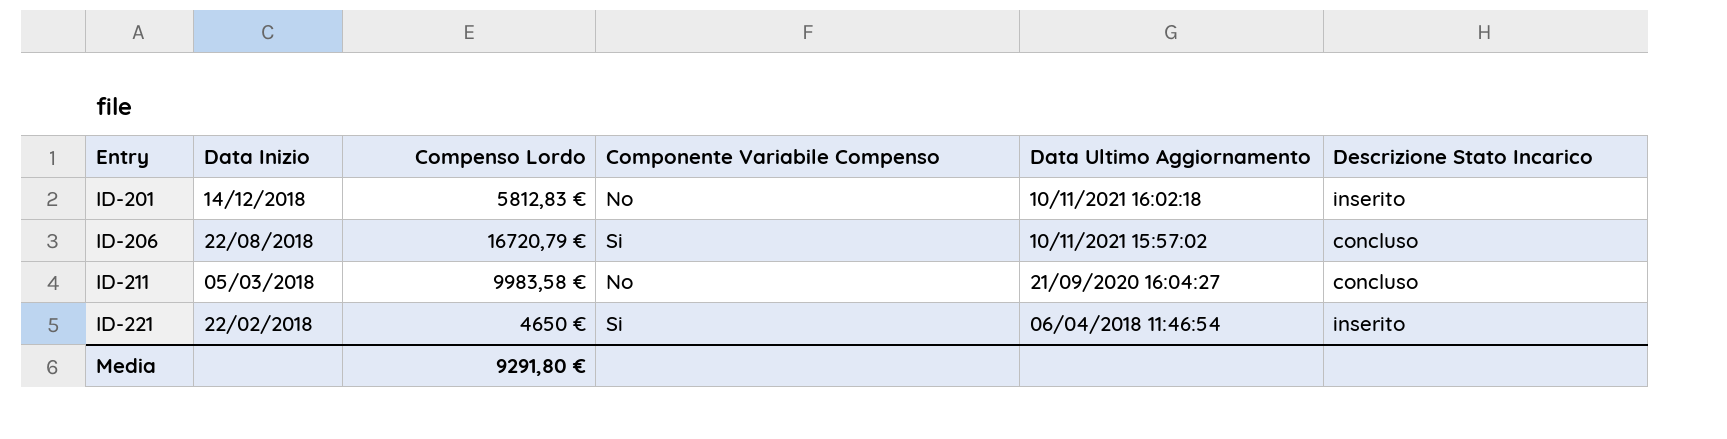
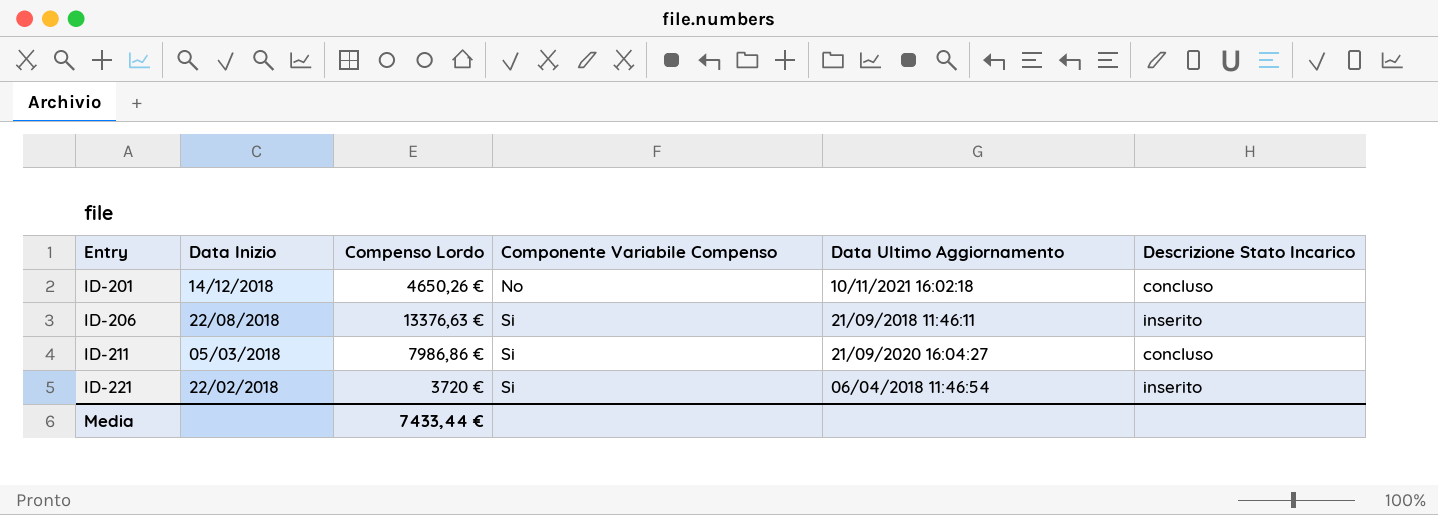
ID-201 | Compenso Lordo: 5812,83 € -> 4650,26 €
ID-201 | Descrizione Stato Incarico: inserito -> concluso
ID-206 | Compenso Lordo: 16720,79 € -> 13376,63 €
ID-206 | Data Ultimo Aggiornamento: 10/11/2021 15:57:02 -> 21/09/2018 11:46:11
ID-206 | Descrizione Stato Incarico: concluso -> inserito
ID-211 | Compenso Lordo: 9983,58 € -> 7986,86 €
ID-211 | Componente Variabile Compenso: No -> Si
ID-221 | Compenso Lordo: 4650 € -> 3720 €
Media | Compenso Lordo: 9291,80 € -> 7433,44 €

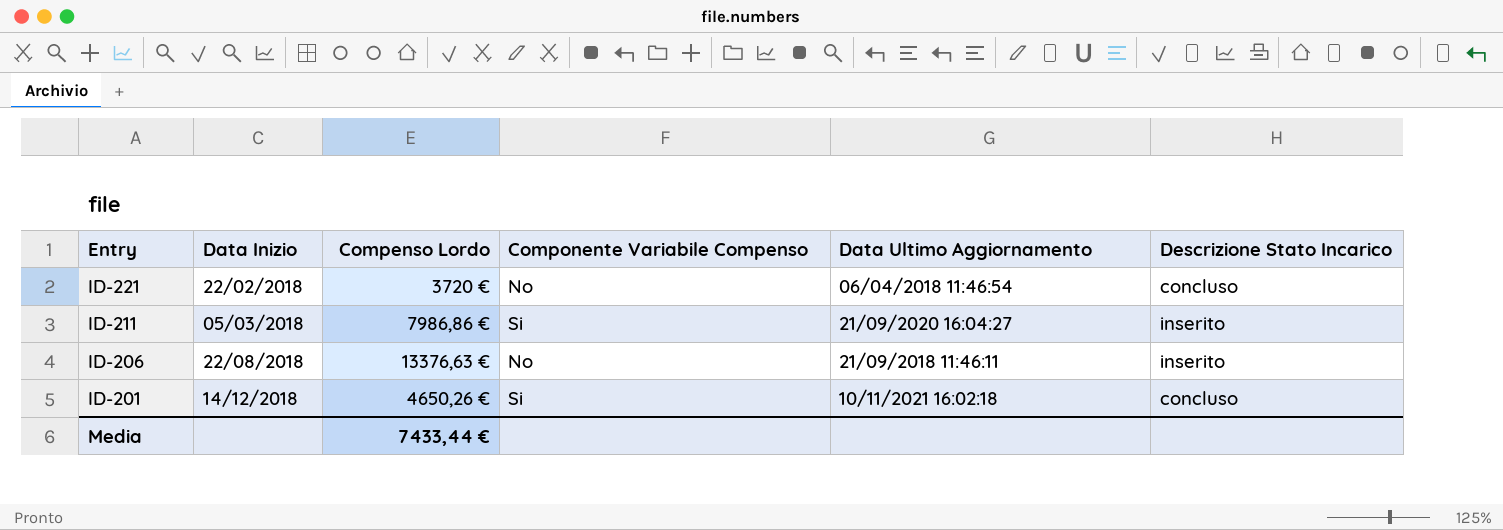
row order: Entry ascending -> Entry descending
ID-221 | Componente Variabile Compenso: Si -> No
ID-221 | Descrizione Stato Incarico: inserito -> concluso
ID-211 | Descrizione Stato Incarico: concluso -> inserito
ID-206 | Componente Variabile Compenso: Si -> No
ID-201 | Componente Variabile Compenso: No -> Si

